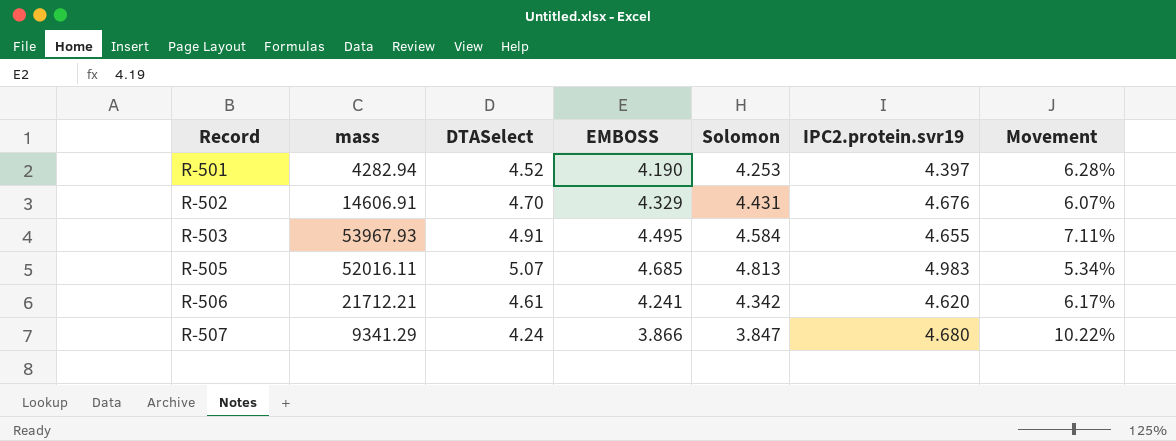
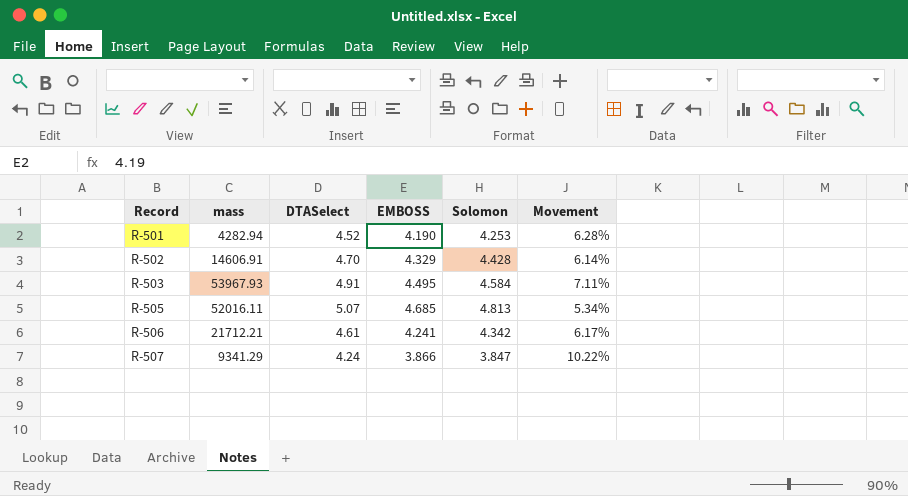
column IPC2.protein.svr19 | position: 6 -> none
R-502 | Solomon: 4.431 -> 4.428
R-502 | Movement: 6.07% -> 6.14%

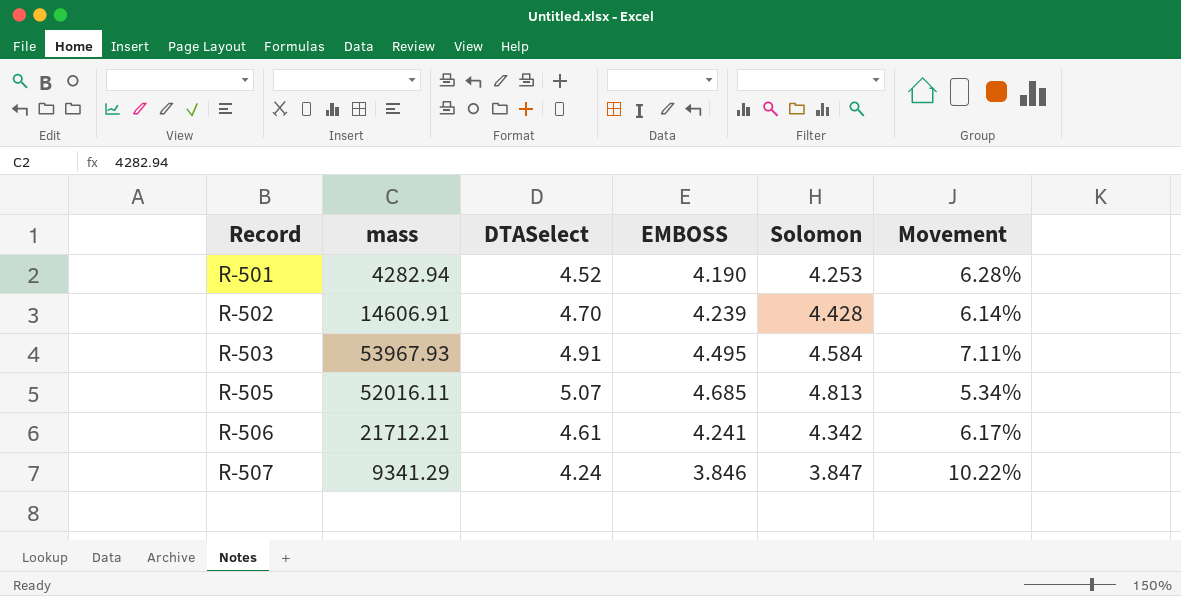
R-502 | EMBOSS: 4.329 -> 4.239
R-507 | EMBOSS: 3.866 -> 3.846

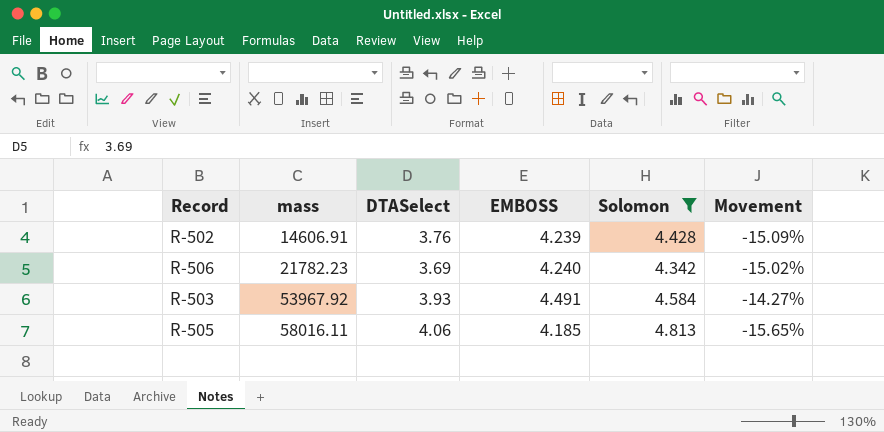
filter: none -> Solomon >= 4.342
row order: Record ascending -> mass ascending
R-502 | DTASelect: 4.70 -> 3.76
R-502 | Movement: 6.14% -> -15.09%
R-506 | mass: 21712.21 -> 21782.23
R-506 | DTASelect: 4.61 -> 3.69
R-506 | EMBOSS: 4.241 -> 4.240
R-506 | Movement: 6.17% -> -15.02%
R-503 | mass: 53967.93 -> 53967.92
R-503 | DTASelect: 4.91 -> 3.93
R-503 | EMBOSS: 4.495 -> 4.491
R-503 | Movement: 7.11% -> -14.27%
R-505 | mass: 52016.11 -> 58016.11
R-505 | DTASelect: 5.07 -> 4.06
R-505 | EMBOSS: 4.685 -> 4.185
R-505 | Movement: 5.34% -> -15.65%

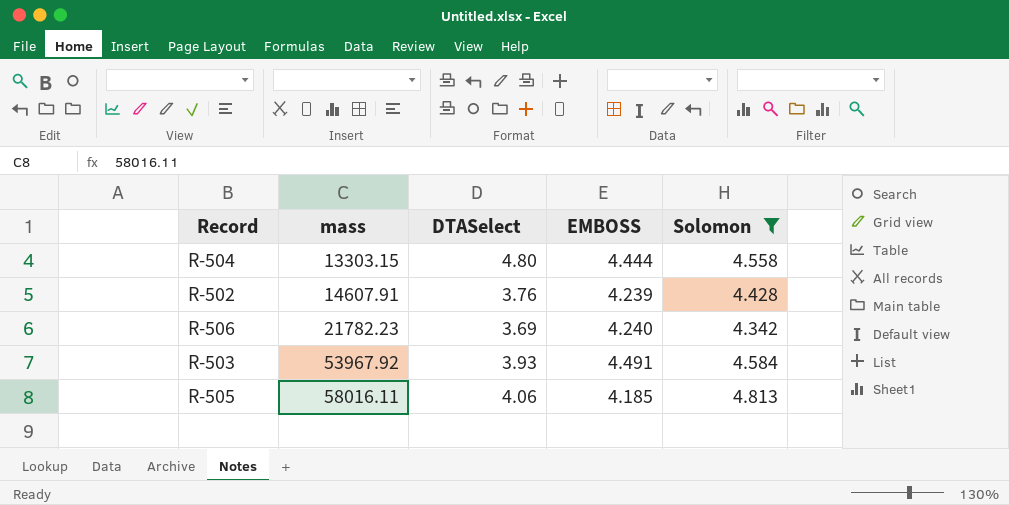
column Movement | formula: ([DTASelect] - [Solomon]) / [Solomon] -> none
row R-504: none -> 13303.15 | 4.80 | 4.444 | 4.558
R-502 | mass: 14606.91 -> 14607.91

